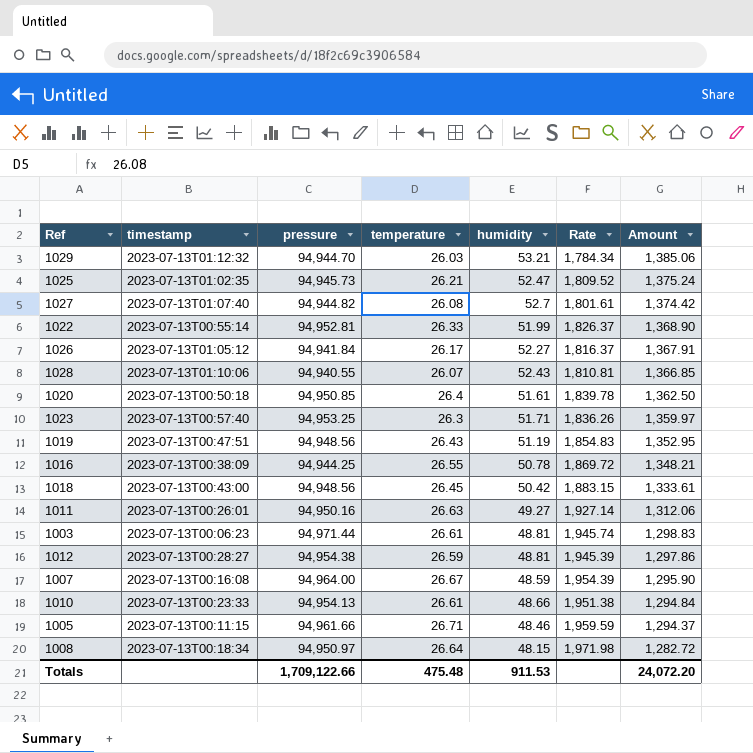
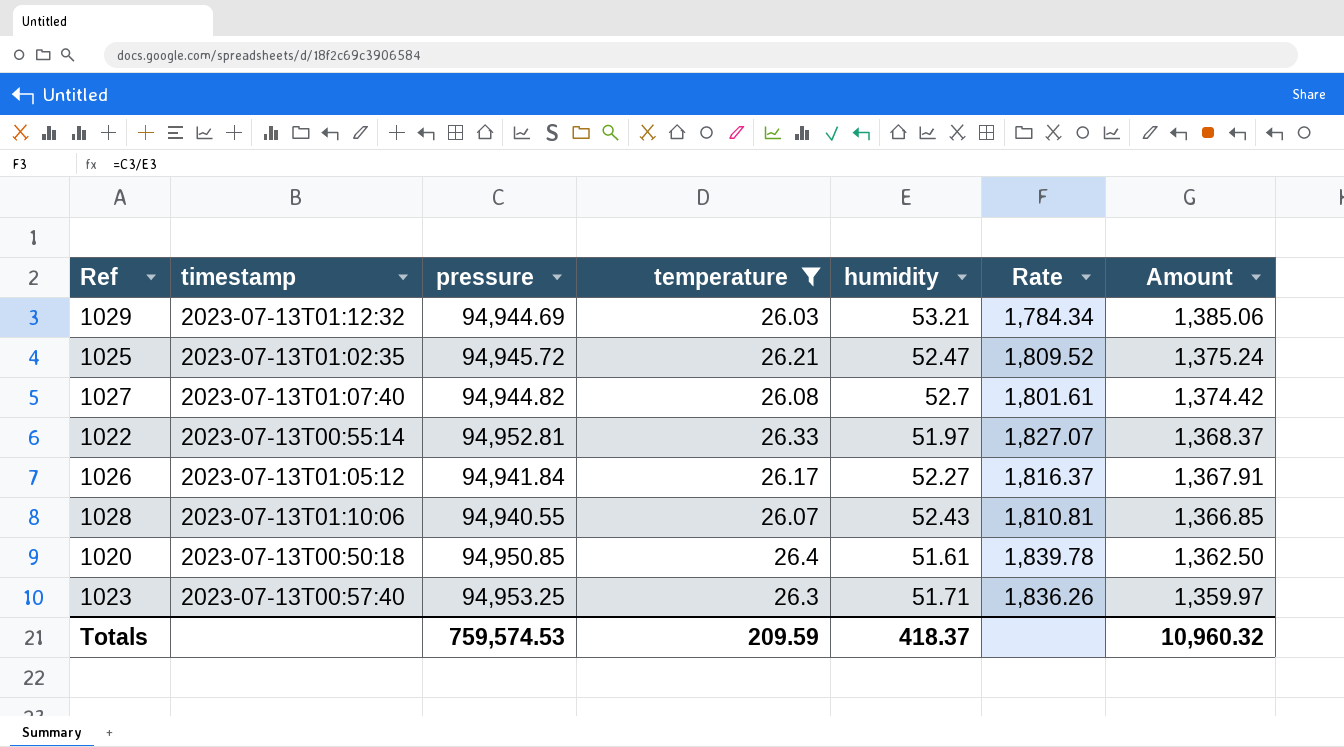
filter: none -> temperature <= 26.4
1029 | pressure: 94,944.70 -> 94,944.69
1025 | pressure: 94,945.73 -> 94,945.72
1022 | humidity: 51.99 -> 51.97
1022 | Rate: 1,826.37 -> 1,827.07
1022 | Amount: 1,368.90 -> 1,368.37
Totals | pressure: 1,709,122.66 -> 759,574.53
Totals | temperature: 475.48 -> 209.59
Totals | humidity: 911.53 -> 418.37
Totals | Amount: 24,072.20 -> 10,960.32

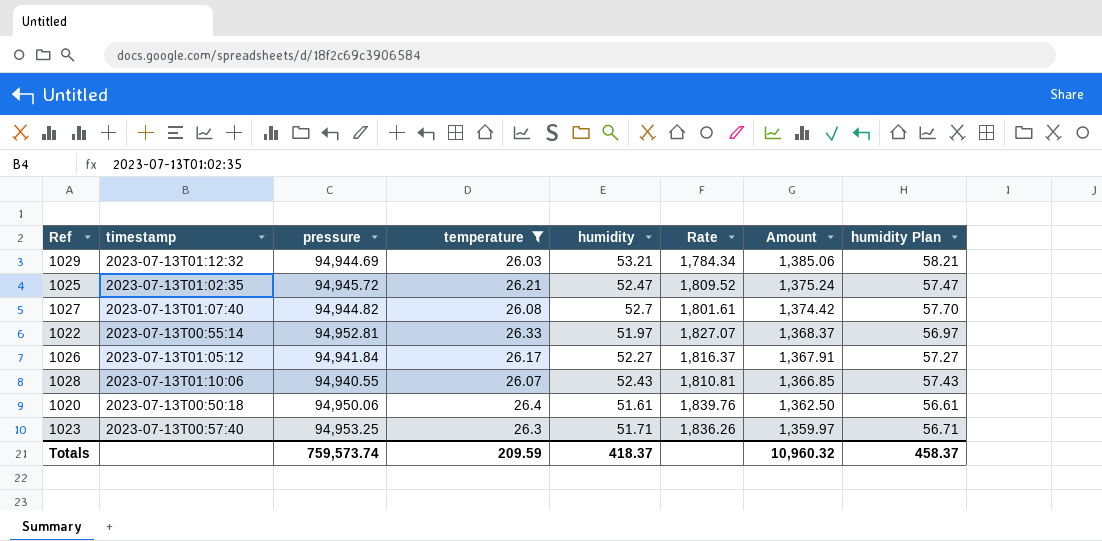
column humidity Plan | formula: none -> [humidity] + 5
1020 | pressure: 94,950.85 -> 94,950.06
1020 | Rate: 1,839.78 -> 1,839.76
Totals | pressure: 759,574.53 -> 759,573.74

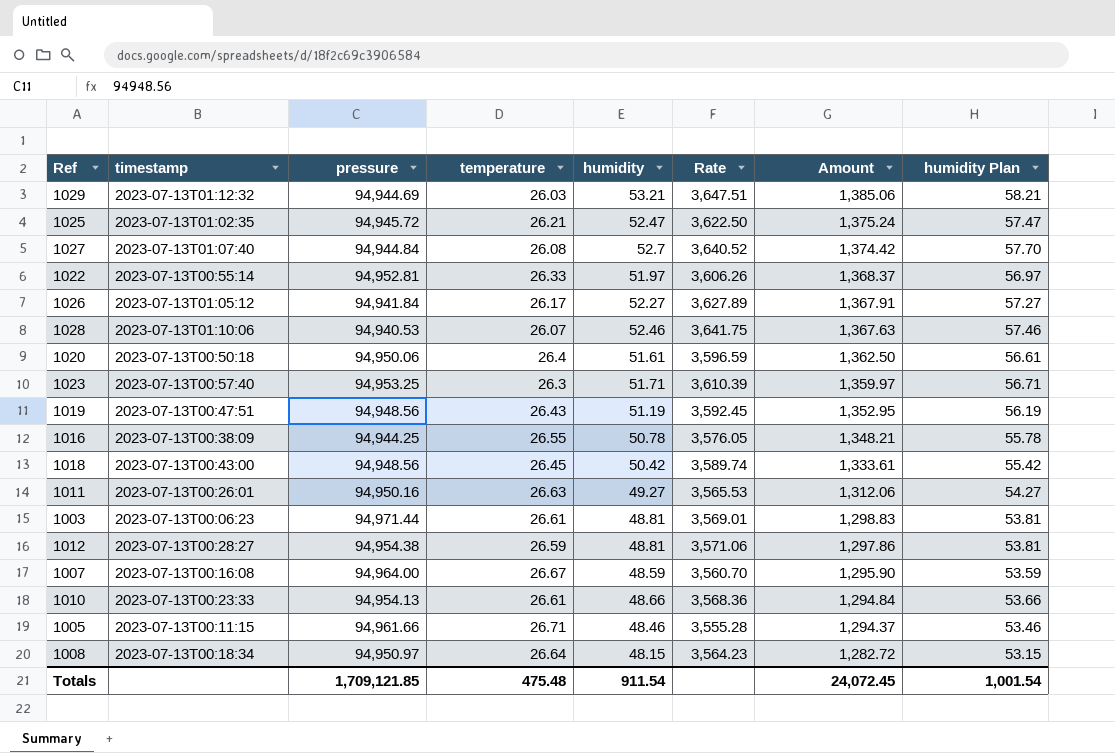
filter: temperature <= 26.4 -> none
column Rate | formula: [pressure] / [humidity] -> [pressure] / [temperature]
1027 | pressure: 94,944.82 -> 94,944.84
1028 | pressure: 94,940.55 -> 94,940.53
1028 | humidity: 52.43 -> 52.46
1028 | Amount: 1,366.85 -> 1,367.63
1028 | humidity Plan: 57.43 -> 57.46
Totals | pressure: 759,573.74 -> 1,709,121.85
Totals | temperature: 209.59 -> 475.48
Totals | humidity: 418.37 -> 911.54
Totals | Amount: 10,960.32 -> 24,072.45
Totals | humidity Plan: 458.37 -> 1,001.54

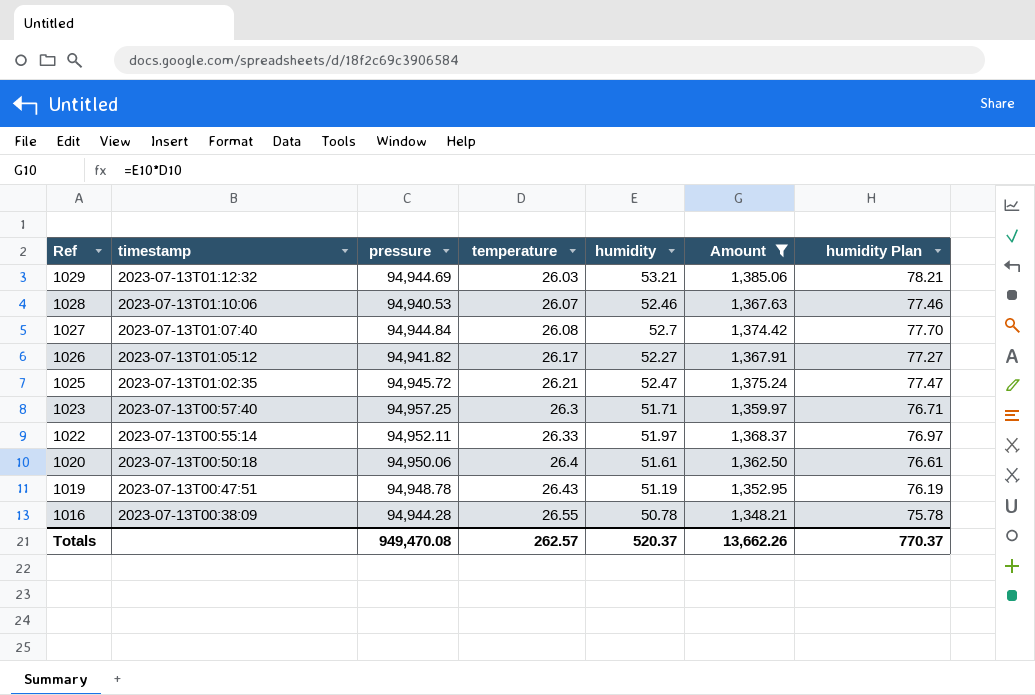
filter: none -> Amount >= 1,348.21
row order: Amount descending -> Ref descending
column Rate | formula: [pressure] / [temperature] -> none
column humidity Plan | formula: [humidity] + 5 -> [humidity] + 25
1026 | pressure: 94,941.84 -> 94,941.82
1023 | pressure: 94,953.25 -> 94,957.25
1022 | pressure: 94,952.81 -> 94,952.11
1019 | pressure: 94,948.56 -> 94,948.78
1016 | pressure: 94,944.25 -> 94,944.28
Totals | pressure: 1,709,121.85 -> 949,470.08
Totals | temperature: 475.48 -> 262.57
Totals | humidity: 911.54 -> 520.37
Totals | Amount: 24,072.45 -> 13,662.26
Totals | humidity Plan: 1,001.54 -> 770.37

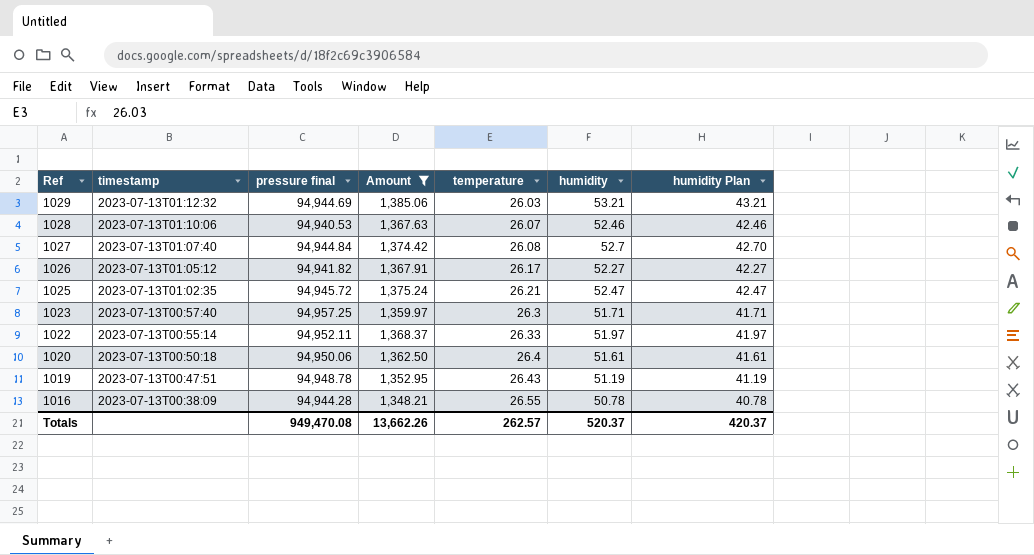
column name: pressure -> pressure final
column Amount | position: 6 -> 4
column humidity Plan | formula: [humidity] + 25 -> [humidity] - 10
Totals | humidity Plan: 770.37 -> 420.37

